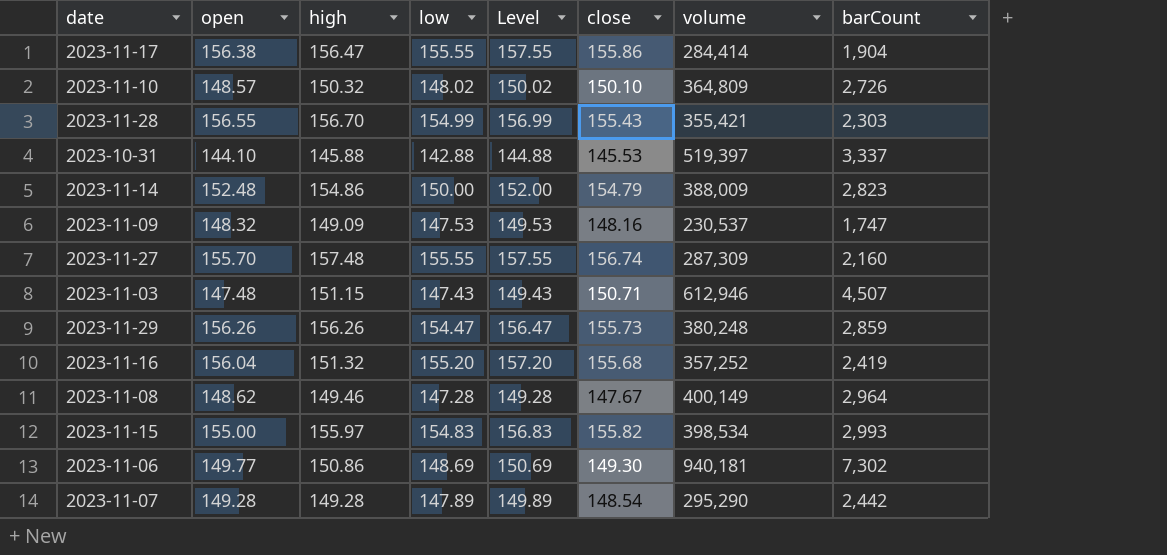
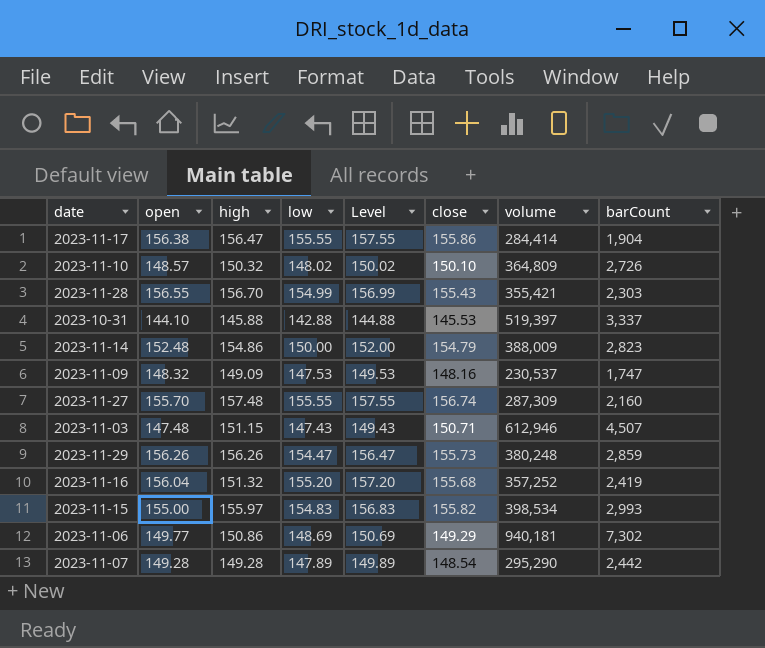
row 2023-11-08: 148.62 | 149.46 | 147.28 | 149.28 | 147.67 | 400,149 | 2,964 -> none
2023-11-06 | close: 149.30 -> 149.29

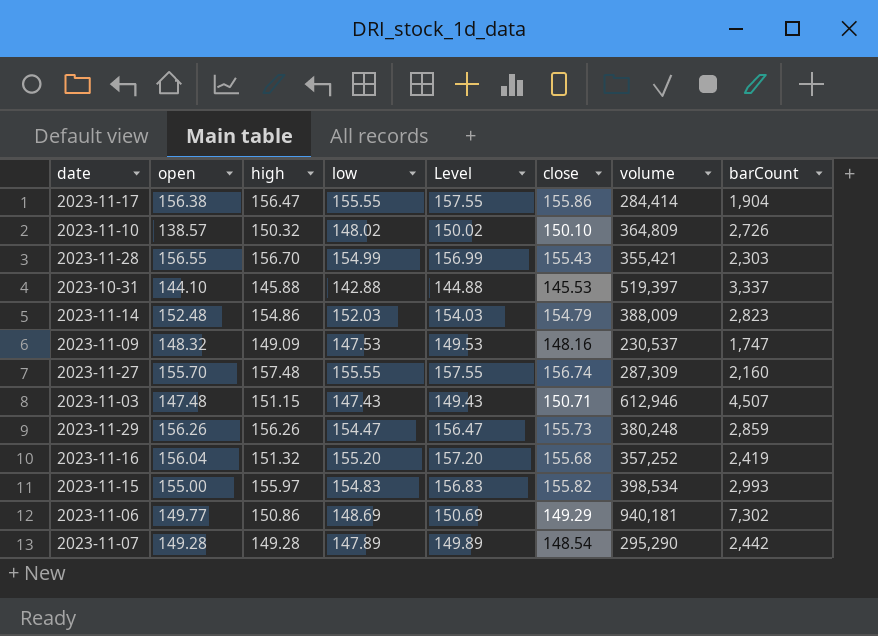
2023-11-10 | open: 148.57 -> 138.57
2023-11-14 | low: 150.00 -> 152.03
2023-11-14 | Level: 152.00 -> 154.03

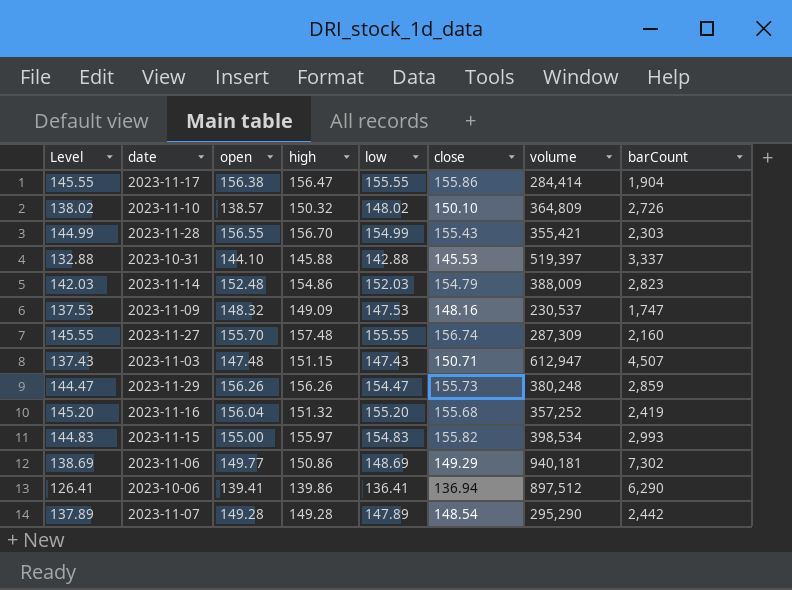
column Level | formula: [low] + 2 -> [low] - 10
column Level | position: 5 -> 1
2023-11-03 | volume: 612,946 -> 612,947
row 2023-10-06: none -> 126.41 | 139.41 | 139.86 | 136.41 | 136.94 | 897,512 | 6,290

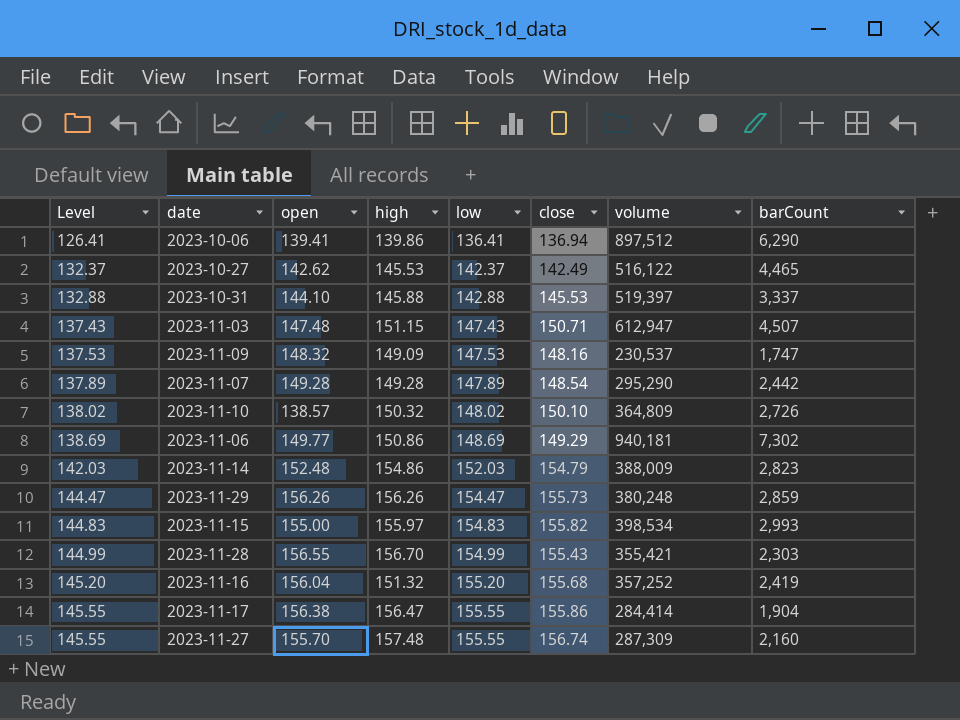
row order: none -> Level ascending
row 2023-10-27: none -> 132.37 | 142.62 | 145.53 | 142.37 | 142.49 | 516,122 | 4,465

